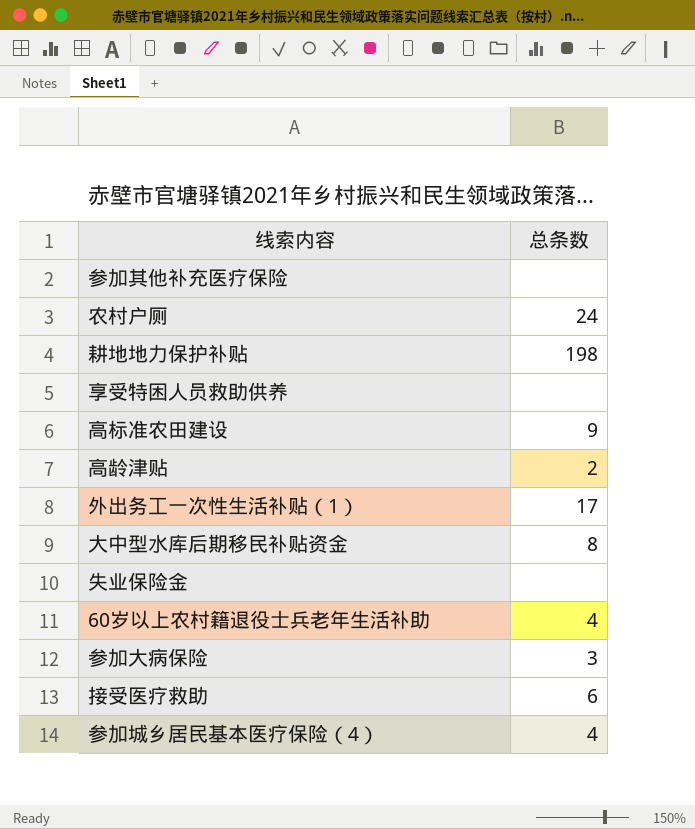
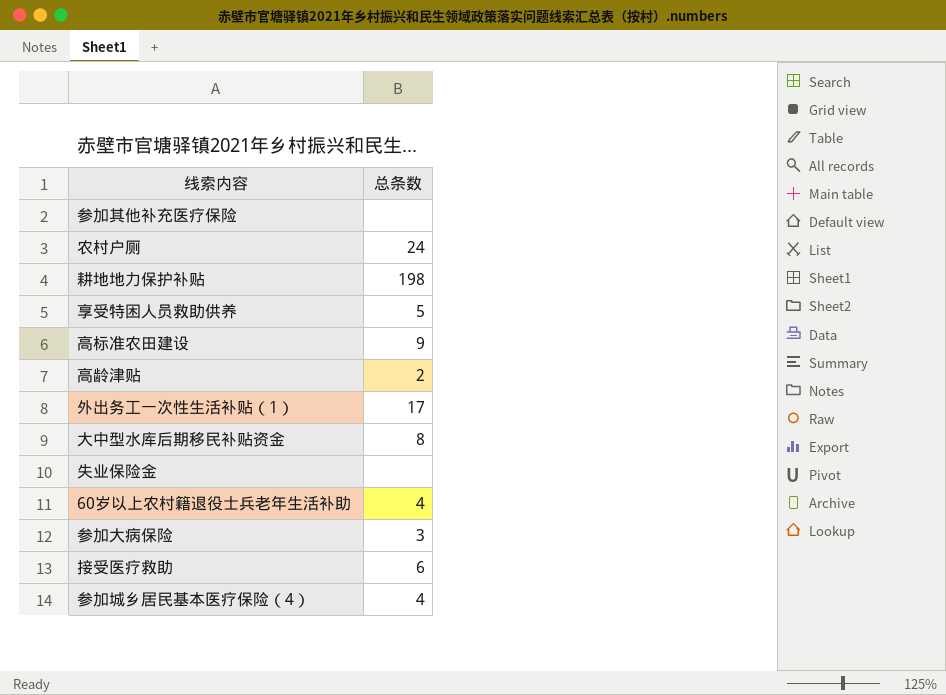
享受特困人员救助供养 | 总条数: none -> 5

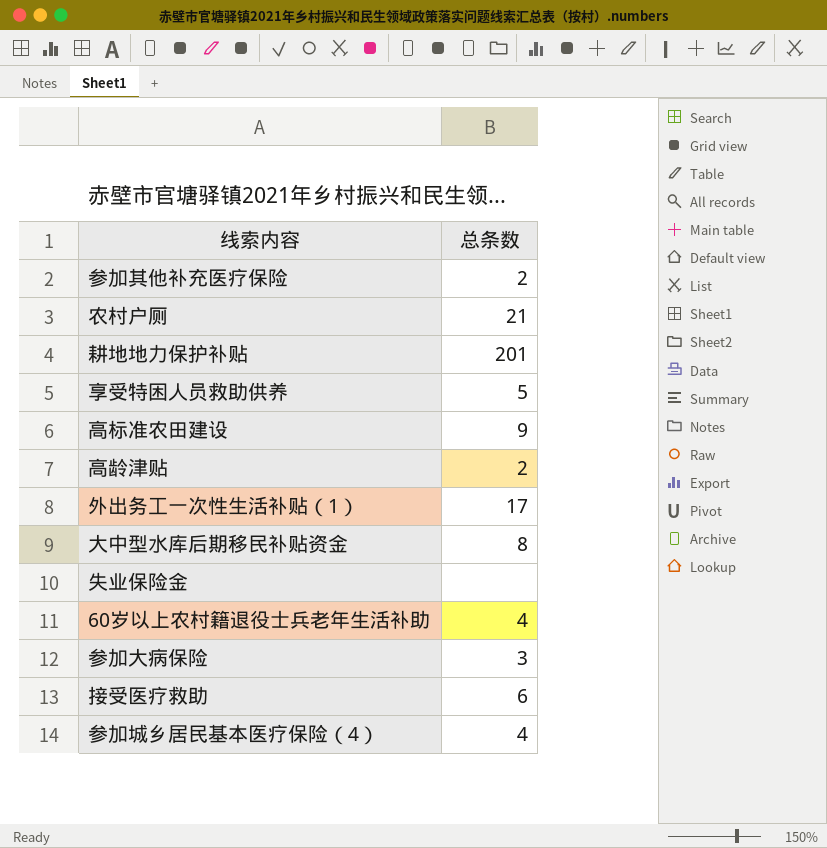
参加其他补充医疗保险 | 总条数: none -> 2
农村户厕 | 总条数: 24 -> 21
耕地地力保护补贴 | 总条数: 198 -> 201

